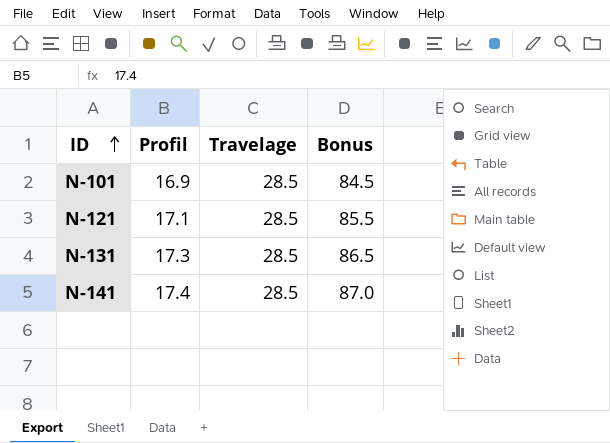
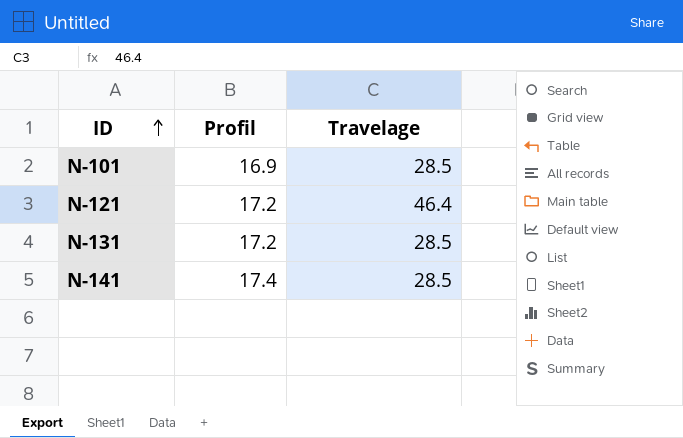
column Bonus | formula: [Profil] * 5 -> none
N-121 | Profil: 17.1 -> 17.2
N-121 | Travelage: 28.5 -> 46.4
N-131 | Profil: 17.3 -> 17.2

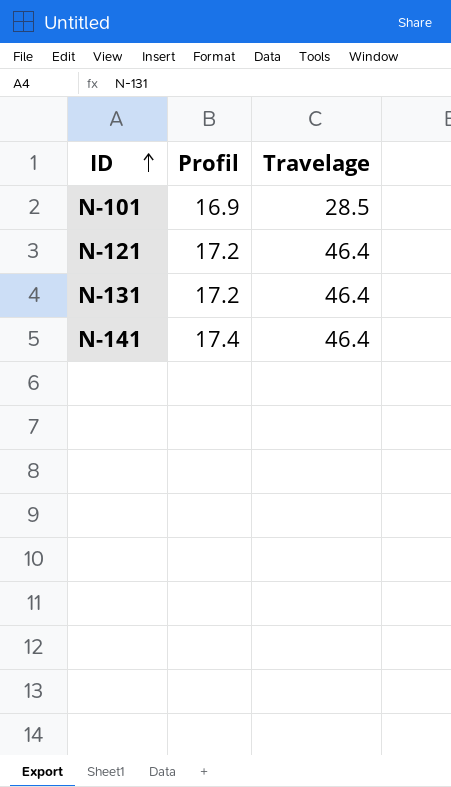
N-131 | Travelage: 28.5 -> 46.4
N-141 | Travelage: 28.5 -> 46.4

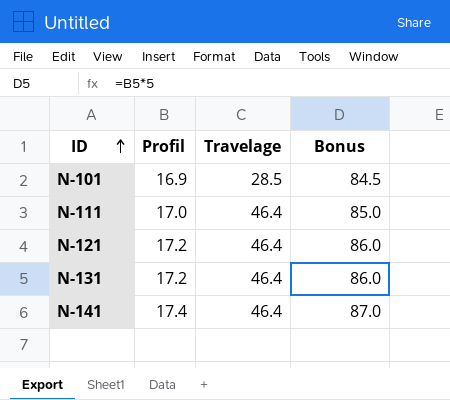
column Bonus | formula: none -> [Profil] * 5
row N-111: none -> 17.0 | 46.4 | 85.0

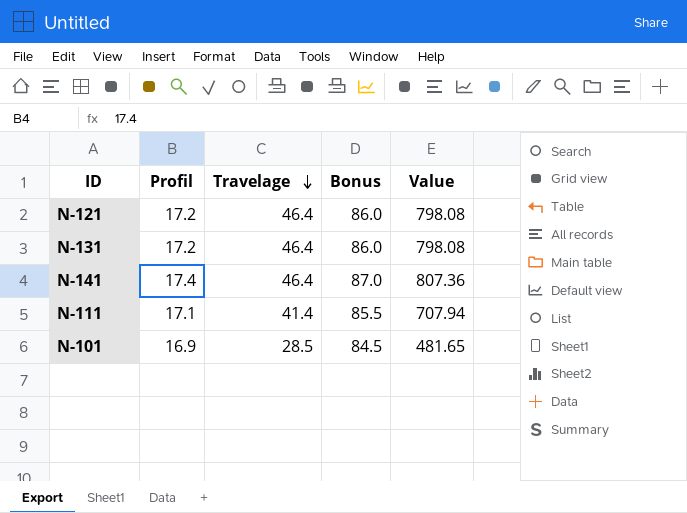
row order: ID ascending -> Travelage descending
column Value | formula: none -> [Profil] * [Travelage]
N-111 | Profil: 17.0 -> 17.1
N-111 | Travelage: 46.4 -> 41.4
N-111 | Bonus: 85.0 -> 85.5

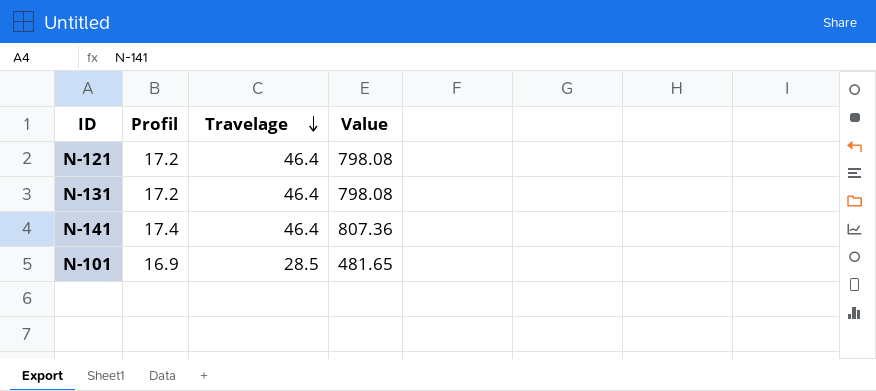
column Bonus | formula: [Profil] * 5 -> none
row N-111: 17.1 | 41.4 | 85.5 | 707.94 -> none

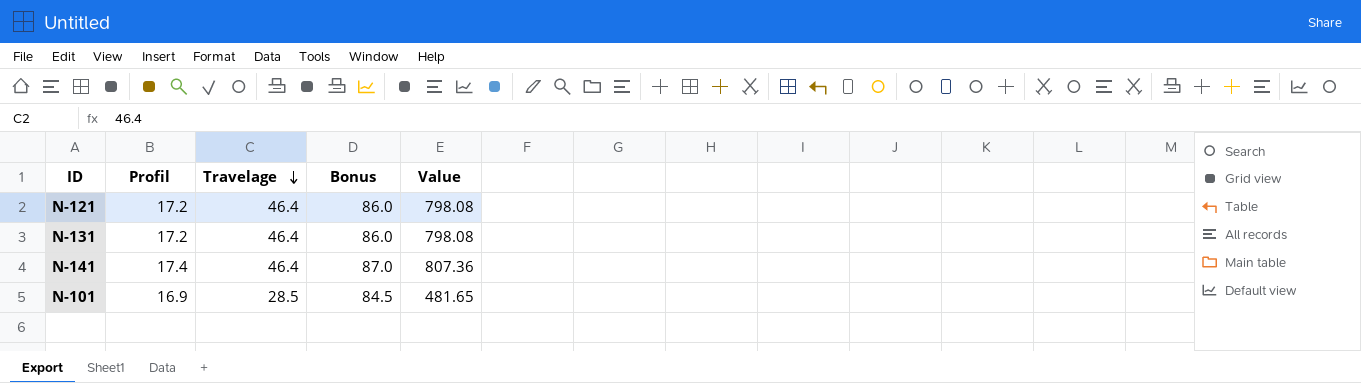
column Bonus | formula: none -> [Profil] * 5

